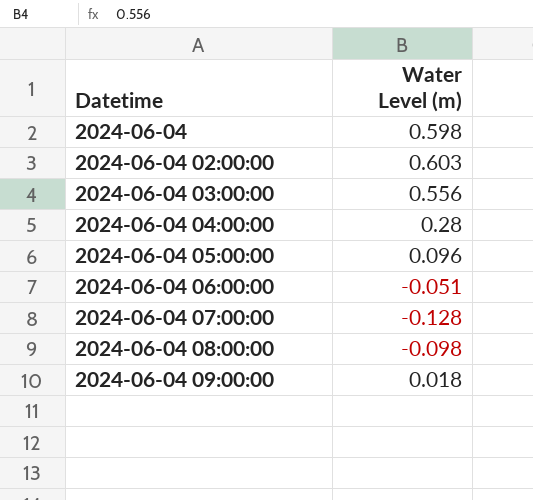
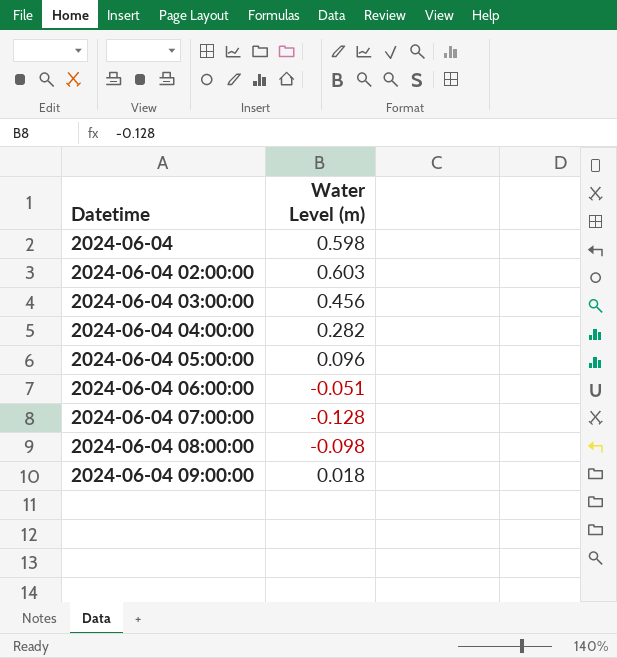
2024-06-04 03:00:00 | Water Level (m): 0.556 -> 0.456
2024-06-04 04:00:00 | Water Level (m): 0.28 -> 0.282

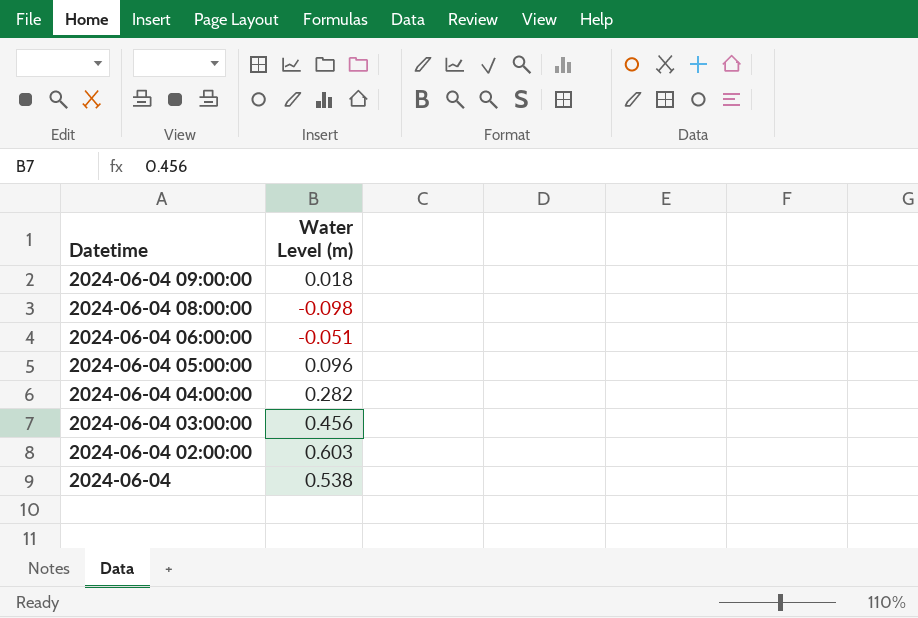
row order: Datetime ascending -> Datetime descending
row 2024-06-04 07:00:00: -0.128 -> none
2024-06-04 | Water Level (m): 0.598 -> 0.538

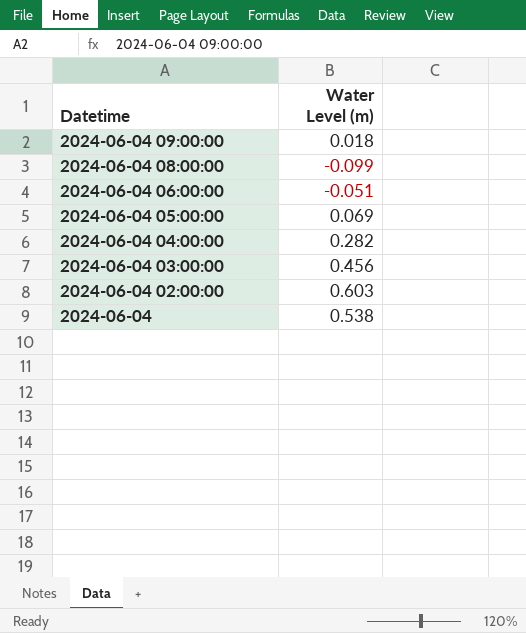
2024-06-04 08:00:00 | Water Level (m): -0.098 -> -0.099
2024-06-04 05:00:00 | Water Level (m): 0.096 -> 0.069

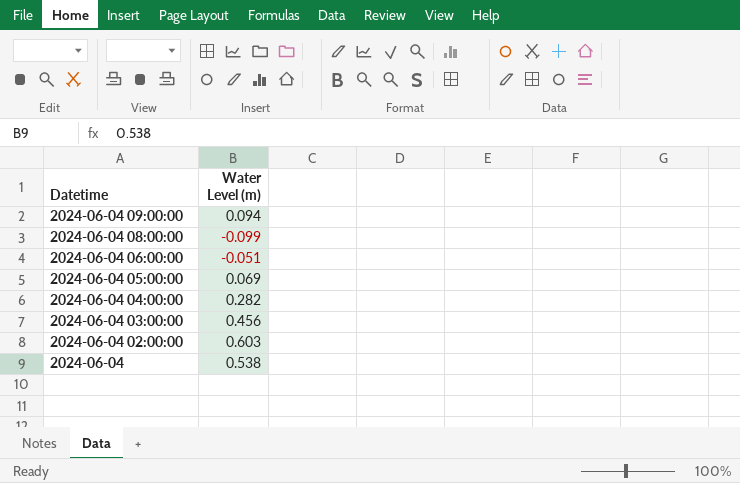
2024-06-04 09:00:00 | Water Level (m): 0.018 -> 0.094

